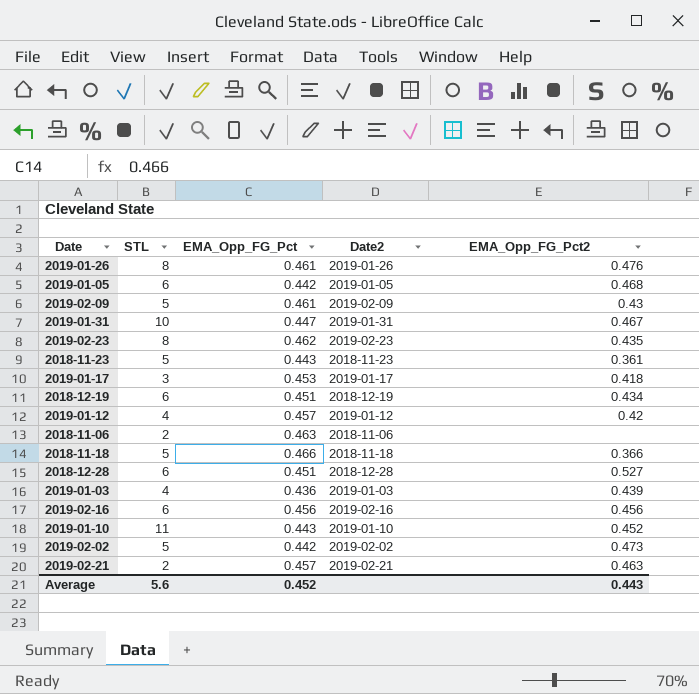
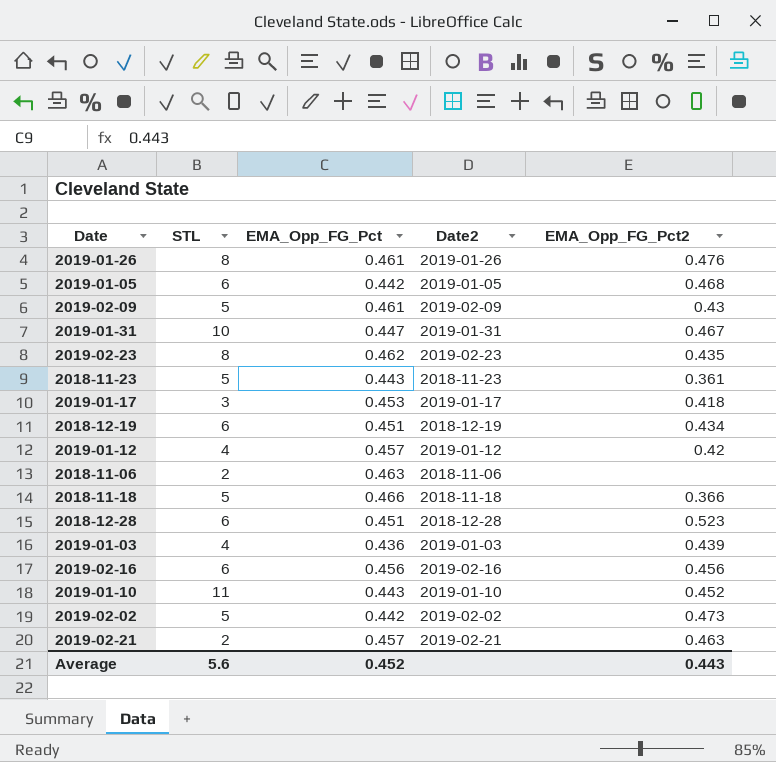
2018-12-28 | EMA_Opp_FG_Pct2: 0.527 -> 0.523

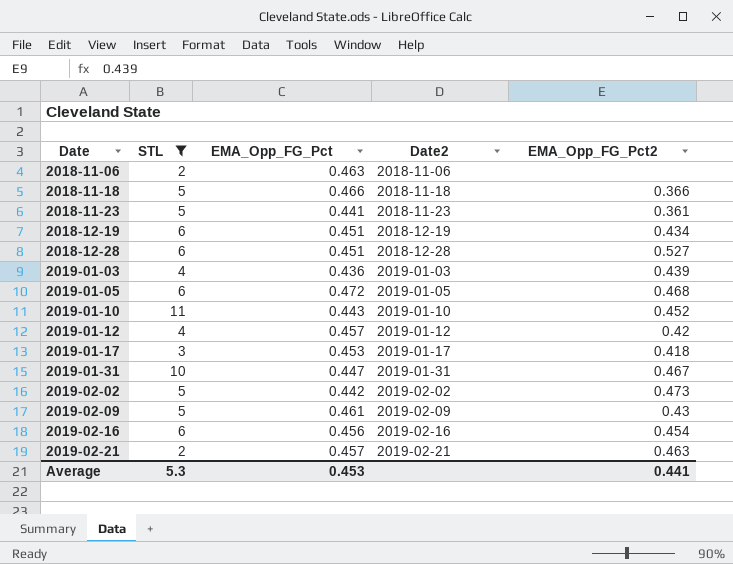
filter: none -> STL != 8
row order: none -> Date ascending
2018-11-23 | EMA_Opp_FG_Pct: 0.443 -> 0.441
2018-12-28 | EMA_Opp_FG_Pct2: 0.523 -> 0.527
2019-01-05 | EMA_Opp_FG_Pct: 0.442 -> 0.472
2019-02-16 | EMA_Opp_FG_Pct2: 0.456 -> 0.454
Average | STL: 5.6 -> 5.3
Average | EMA_Opp_FG_Pct: 0.452 -> 0.453
Average | EMA_Opp_FG_Pct2: 0.443 -> 0.441

